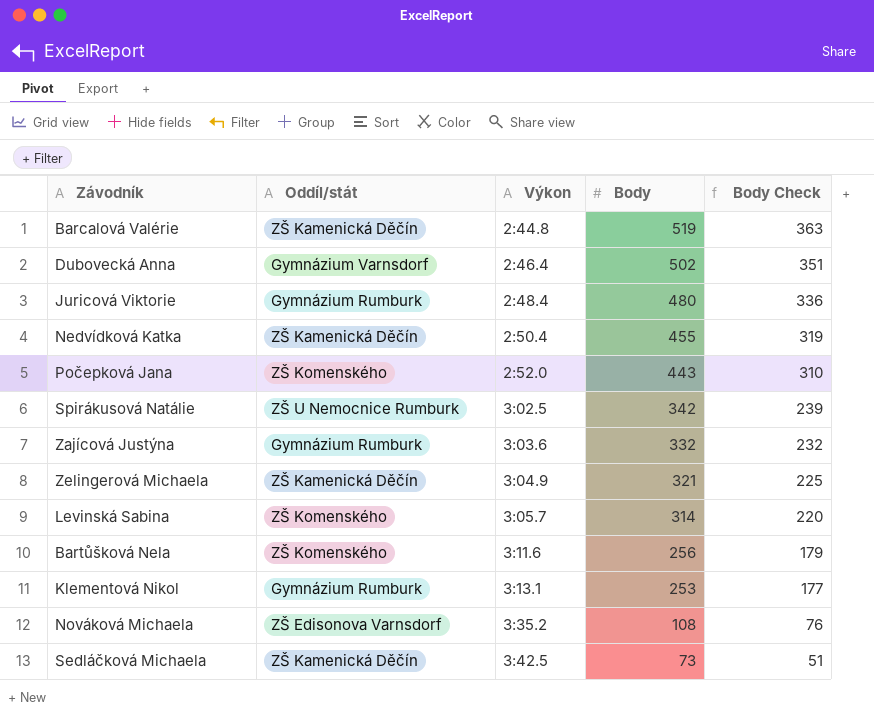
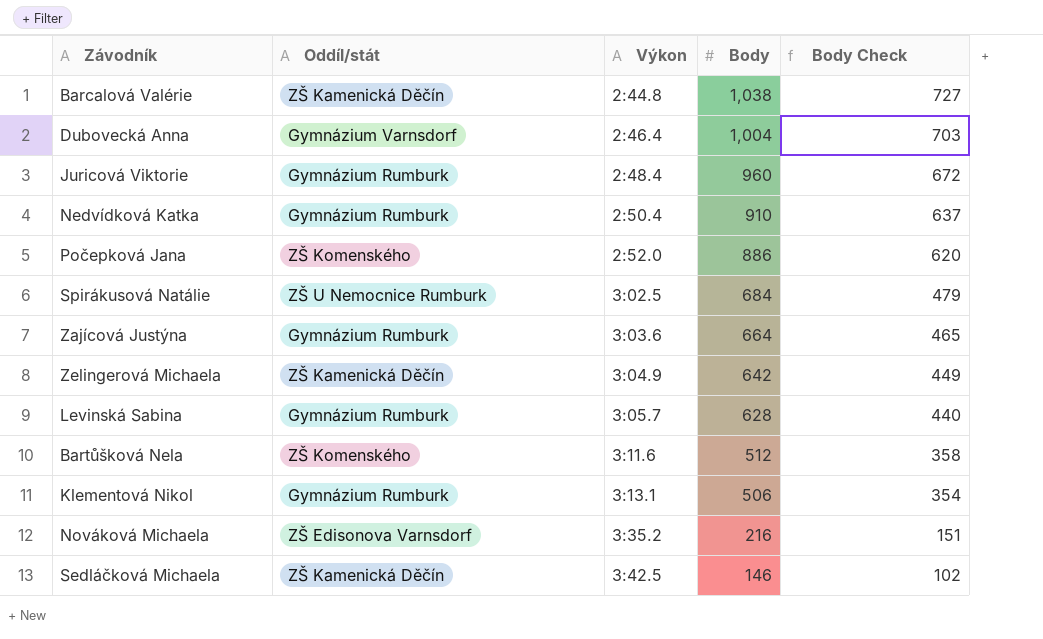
Barcalová Valérie | Body: 519 -> 1,038
Barcalová Valérie | Body Check: 363 -> 727
Dubovecká Anna | Body: 502 -> 1,004
Dubovecká Anna | Body Check: 351 -> 703
Juricová Viktorie | Body: 480 -> 960
Juricová Viktorie | Body Check: 336 -> 672
Nedvídková Katka | Oddíl/stát: ZŠ Kamenická Děčín -> Gymnázium Rumburk
Nedvídková Katka | Body: 455 -> 910
Nedvídková Katka | Body Check: 319 -> 637
Počepková Jana | Body: 443 -> 886
Počepková Jana | Body Check: 310 -> 620
Spirákusová Natálie | Body: 342 -> 684
Spirákusová Natálie | Body Check: 239 -> 479
Zajícová Justýna | Body: 332 -> 664
Zajícová Justýna | Body Check: 232 -> 465
Zelingerová Michaela | Body: 321 -> 642
Zelingerová Michaela | Body Check: 225 -> 449
Levinská Sabina | Oddíl/stát: ZŠ Komenského -> Gymnázium Rumburk
Levinská Sabina | Body: 314 -> 628
Levinská Sabina | Body Check: 220 -> 440
Bartůšková Nela | Body: 256 -> 512
Bartůšková Nela | Body Check: 179 -> 358
Klementová Nikol | Body: 253 -> 506
Klementová Nikol | Body Check: 177 -> 354
Nováková Michaela | Body: 108 -> 216
Nováková Michaela | Body Check: 76 -> 151
Sedláčková Michaela | Body: 73 -> 146
Sedláčková Michaela | Body Check: 51 -> 102

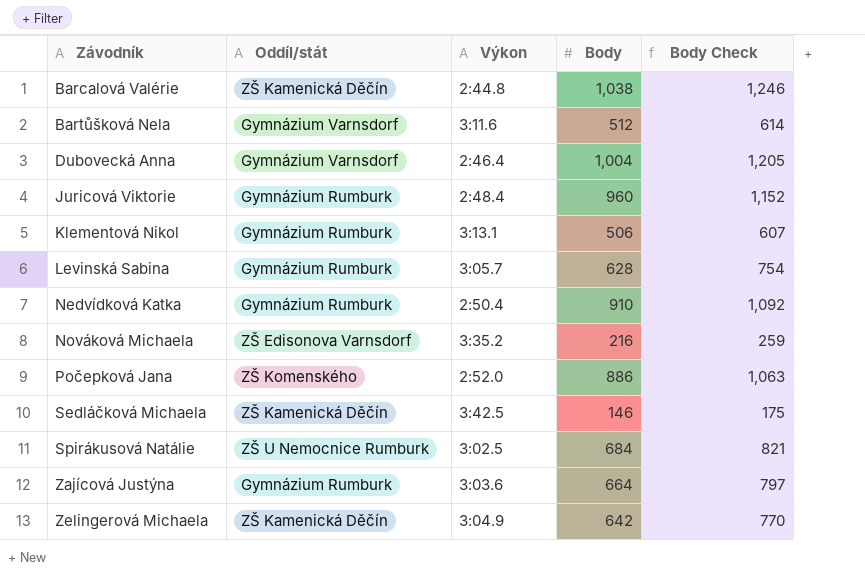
row order: Výkon ascending -> Závodník ascending
column Body Check | formula: [Body] * 0.7 -> [Body] * 1.2
Bartůšková Nela | Oddíl/stát: ZŠ Komenského -> Gymnázium Varnsdorf

